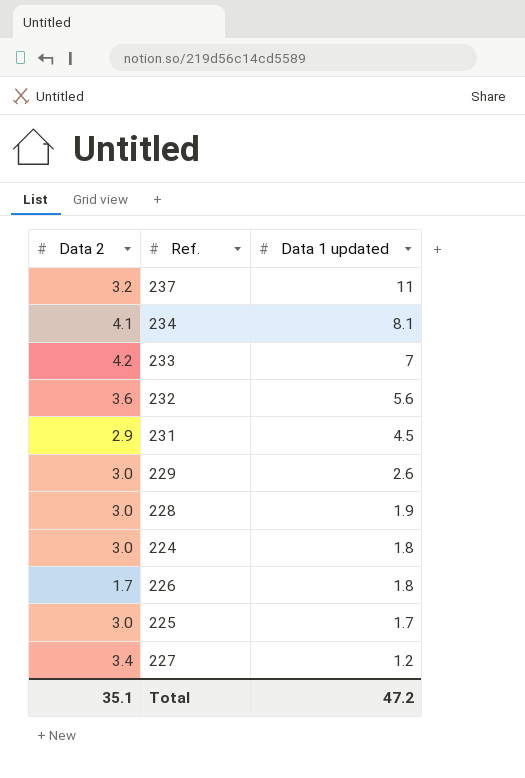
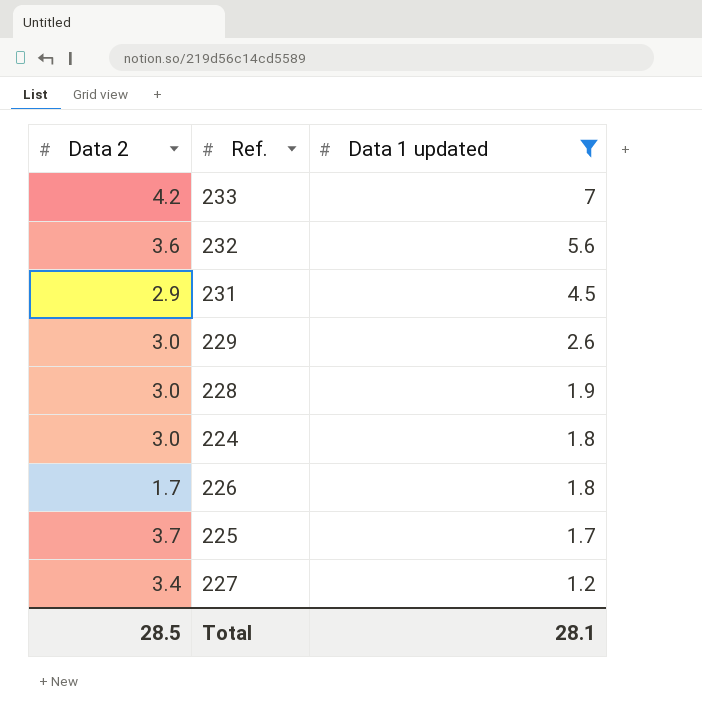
filter: none -> Data 1 updated <= 7
225 | Data 2: 3.0 -> 3.7
Total | Data 2: 35.1 -> 28.5
Total | Data 1 updated: 47.2 -> 28.1

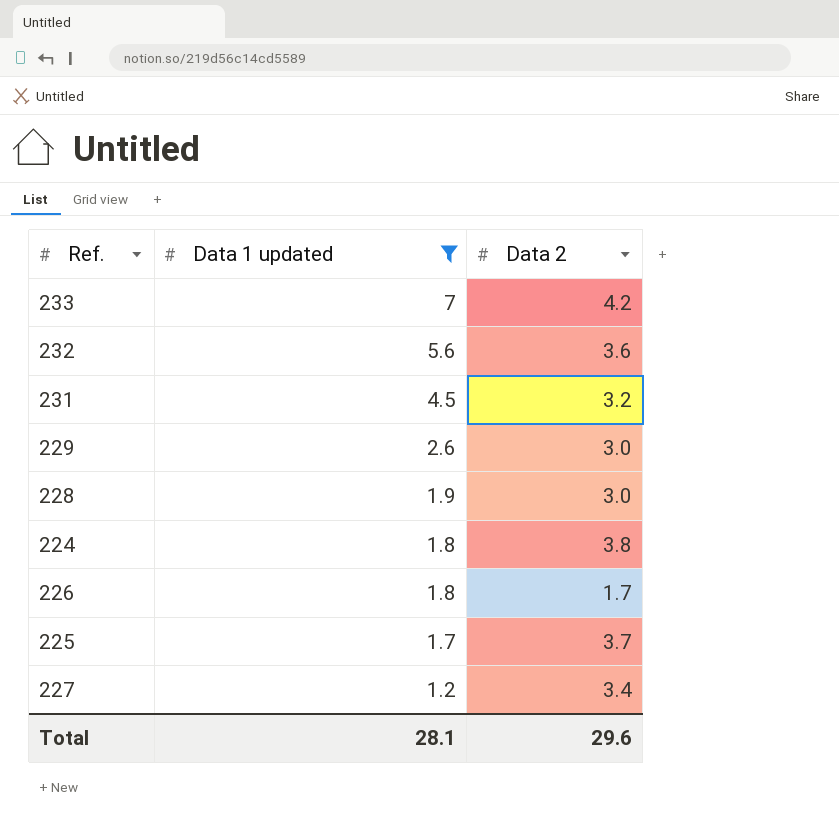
column Data 2 | position: 1 -> 3
231 | Data 2: 2.9 -> 3.2
224 | Data 2: 3.0 -> 3.8
Total | Data 2: 28.5 -> 29.6

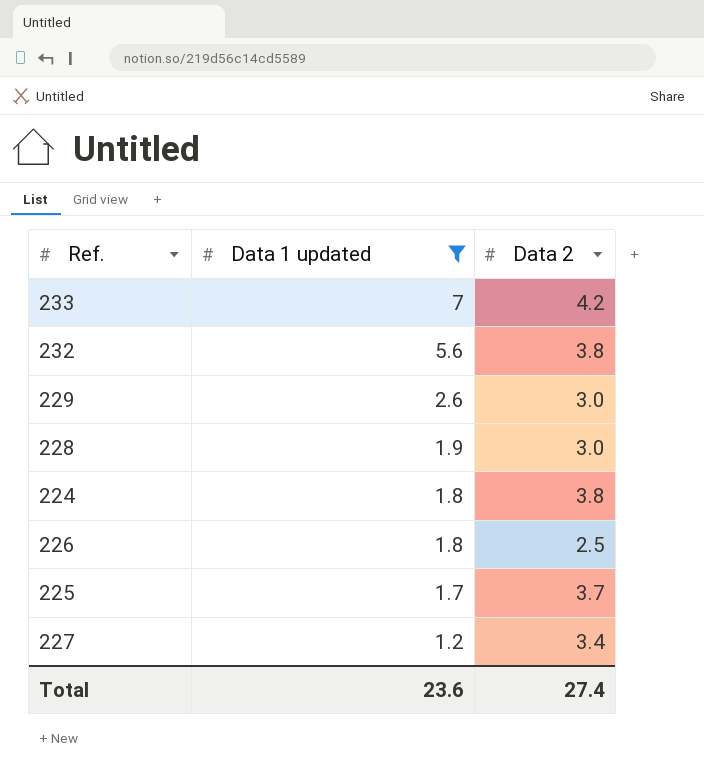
row 231: 4.5 | 3.2 -> none
232 | Data 2: 3.6 -> 3.8
226 | Data 2: 1.7 -> 2.5
Total | Data 1 updated: 28.1 -> 23.6
Total | Data 2: 29.6 -> 27.4

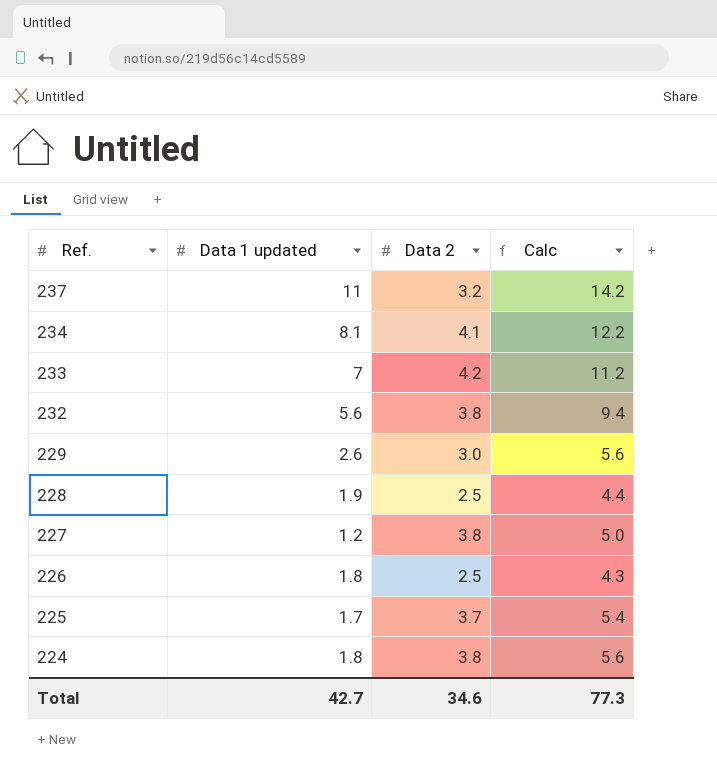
filter: Data 1 updated <= 7 -> none
row order: Data 1 updated descending -> Ref. descending
column Calc | formula: none -> [Data 1 updated] + [Data 2]
228 | Data 2: 3.0 -> 2.5
227 | Data 2: 3.4 -> 3.8
Total | Data 1 updated: 23.6 -> 42.7
Total | Data 2: 27.4 -> 34.6

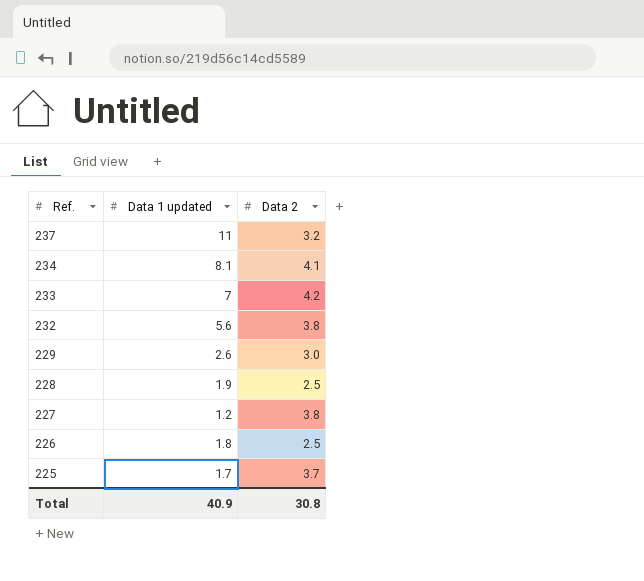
column Calc | formula: [Data 1 updated] + [Data 2] -> none
row 224: 1.8 | 3.8 | 5.6 -> none
Total | Data 1 updated: 42.7 -> 40.9
Total | Data 2: 34.6 -> 30.8

